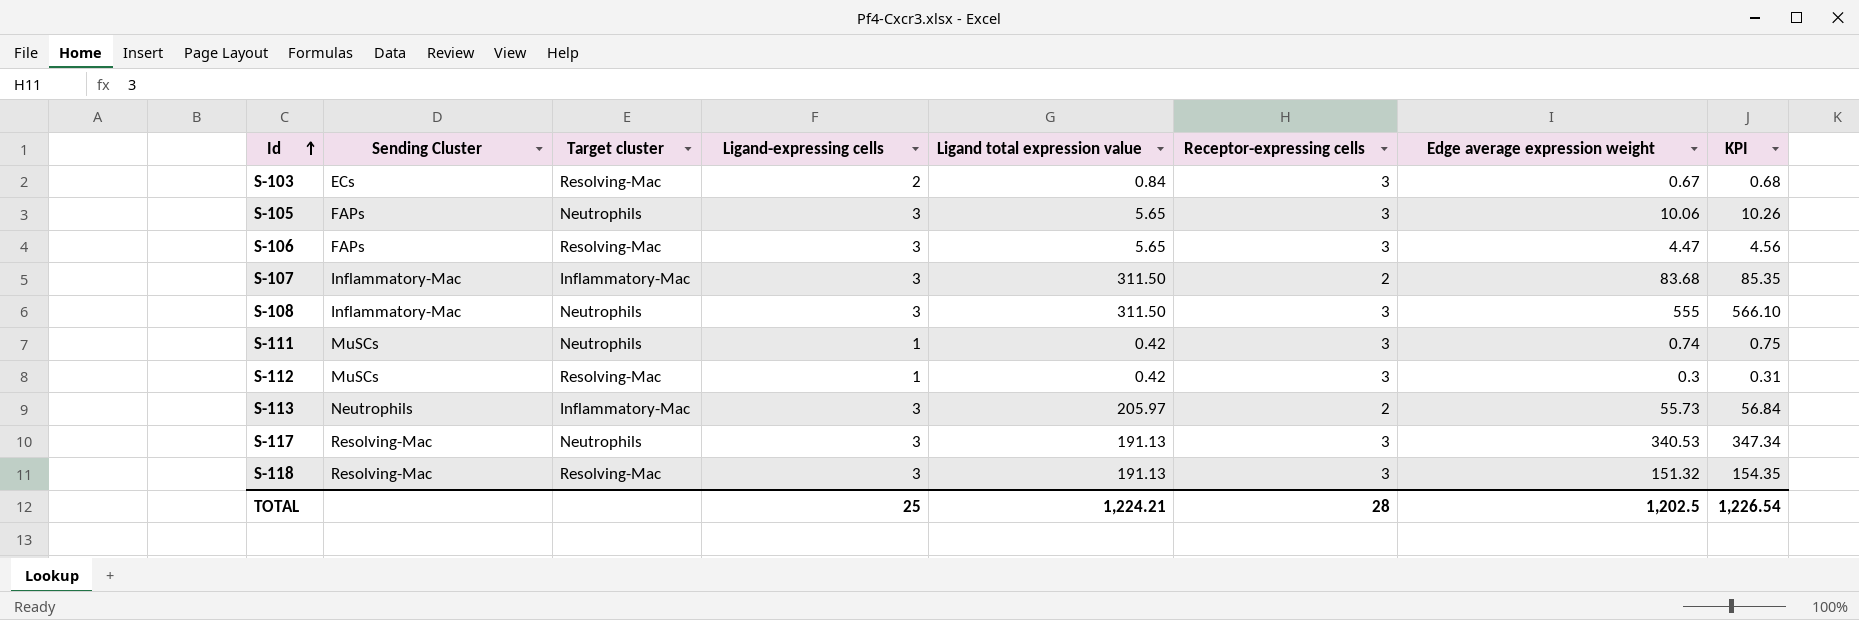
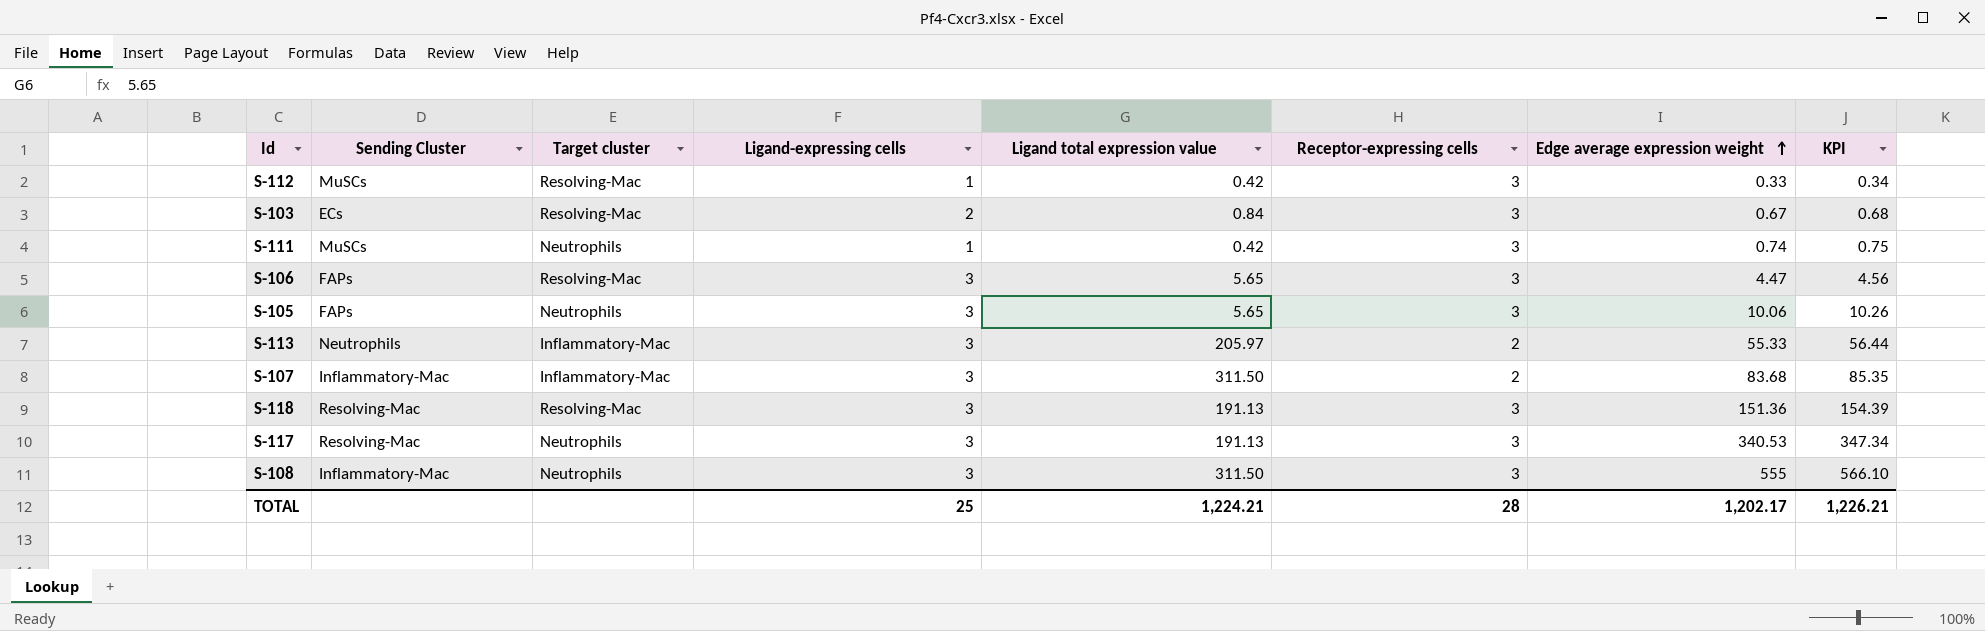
row order: Id ascending -> Edge average expression weight ascending
S-112 | Edge average expression weight: 0.3 -> 0.33
S-112 | KPI: 0.31 -> 0.34
S-113 | Edge average expression weight: 55.73 -> 55.33
S-113 | KPI: 56.84 -> 56.44
S-118 | Edge average expression weight: 151.32 -> 151.36
S-118 | KPI: 154.35 -> 154.39
TOTAL | Edge average expression weight: 1,202.5 -> 1,202.17
TOTAL | KPI: 1,226.54 -> 1,226.21

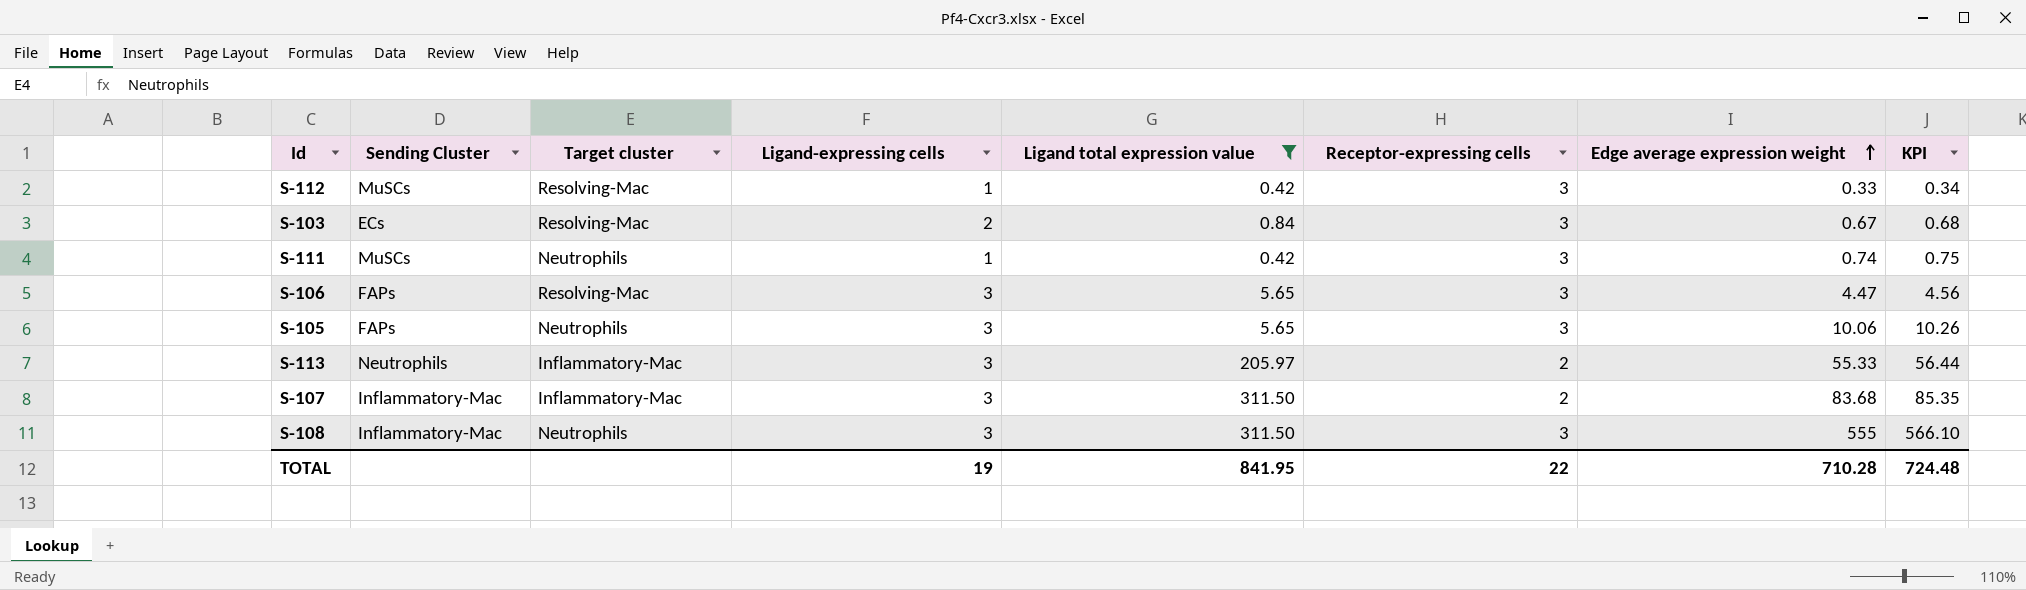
filter: none -> Ligand total expression value != 191.13
TOTAL | Ligand-expressing cells: 25 -> 19
TOTAL | Ligand total expression value: 1,224.21 -> 841.95
TOTAL | Receptor-expressing cells: 28 -> 22
TOTAL | Edge average expression weight: 1,202.17 -> 710.28
TOTAL | KPI: 1,226.21 -> 724.48

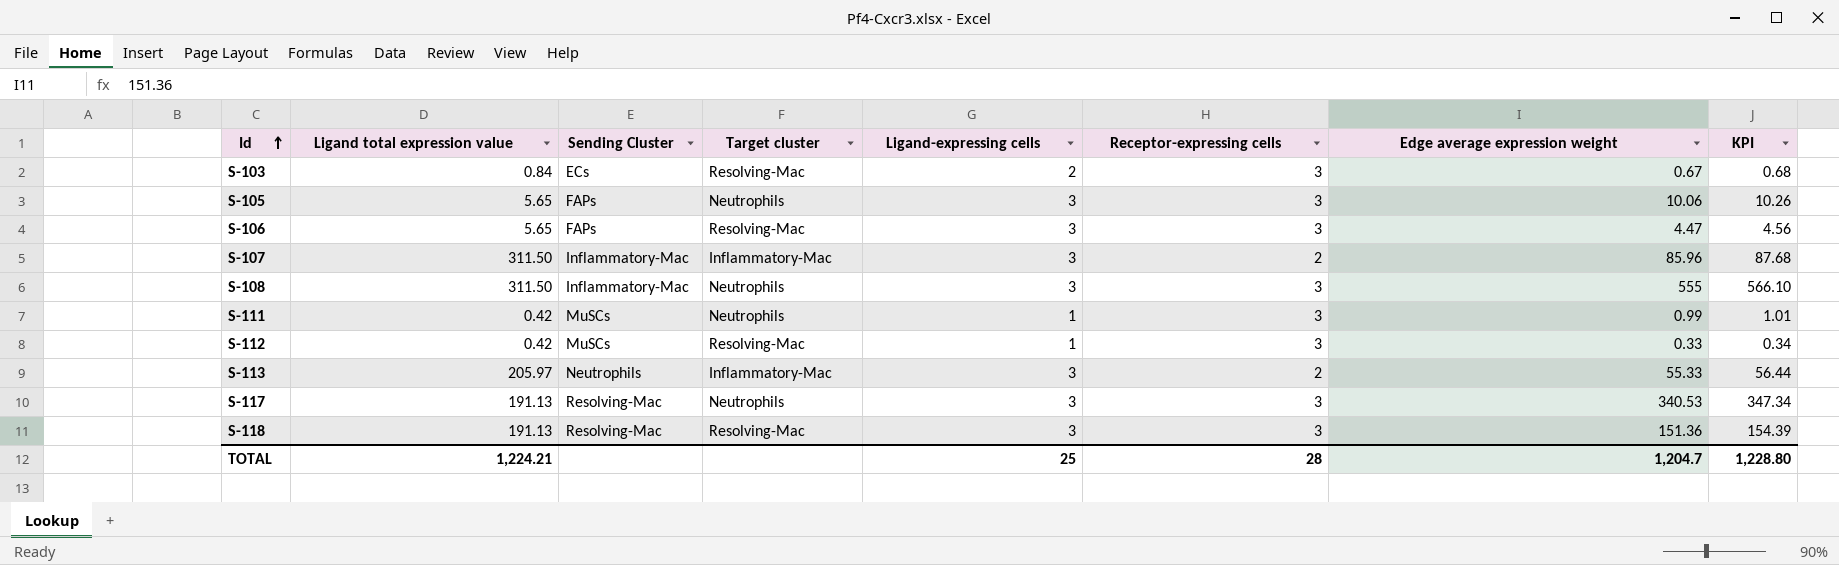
filter: Ligand total expression value != 191.13 -> none
row order: Edge average expression weight ascending -> Id ascending
column Ligand total expression value | position: 5 -> 2
S-107 | Edge average expression weight: 83.68 -> 85.96
S-107 | KPI: 85.35 -> 87.68
S-111 | Edge average expression weight: 0.74 -> 0.99
S-111 | KPI: 0.75 -> 1.01
TOTAL | Ligand total expression value: 841.95 -> 1,224.21
TOTAL | Ligand-expressing cells: 19 -> 25
TOTAL | Receptor-expressing cells: 22 -> 28
TOTAL | Edge average expression weight: 710.28 -> 1,204.7
TOTAL | KPI: 724.48 -> 1,228.80

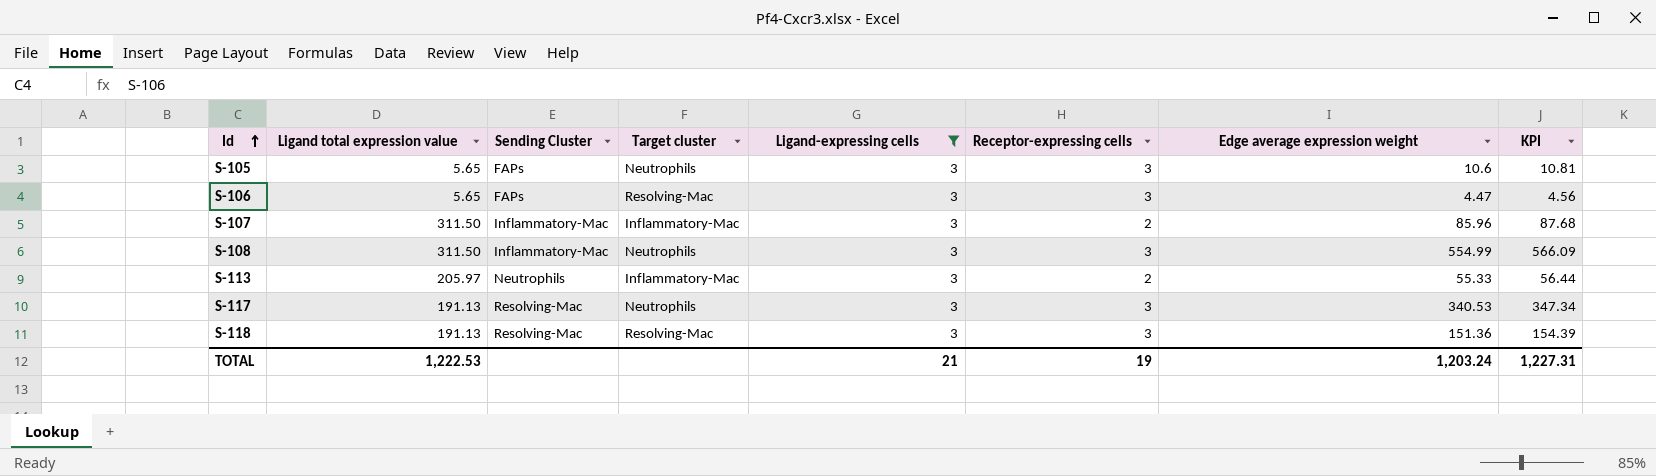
filter: none -> Ligand-expressing cells = 3
S-105 | Edge average expression weight: 10.06 -> 10.6
S-105 | KPI: 10.26 -> 10.81
S-108 | Edge average expression weight: 555 -> 554.99
S-108 | KPI: 566.10 -> 566.09
TOTAL | Ligand total expression value: 1,224.21 -> 1,222.53
TOTAL | Ligand-expressing cells: 25 -> 21
TOTAL | Receptor-expressing cells: 28 -> 19
TOTAL | Edge average expression weight: 1,204.7 -> 1,203.24
TOTAL | KPI: 1,228.80 -> 1,227.31

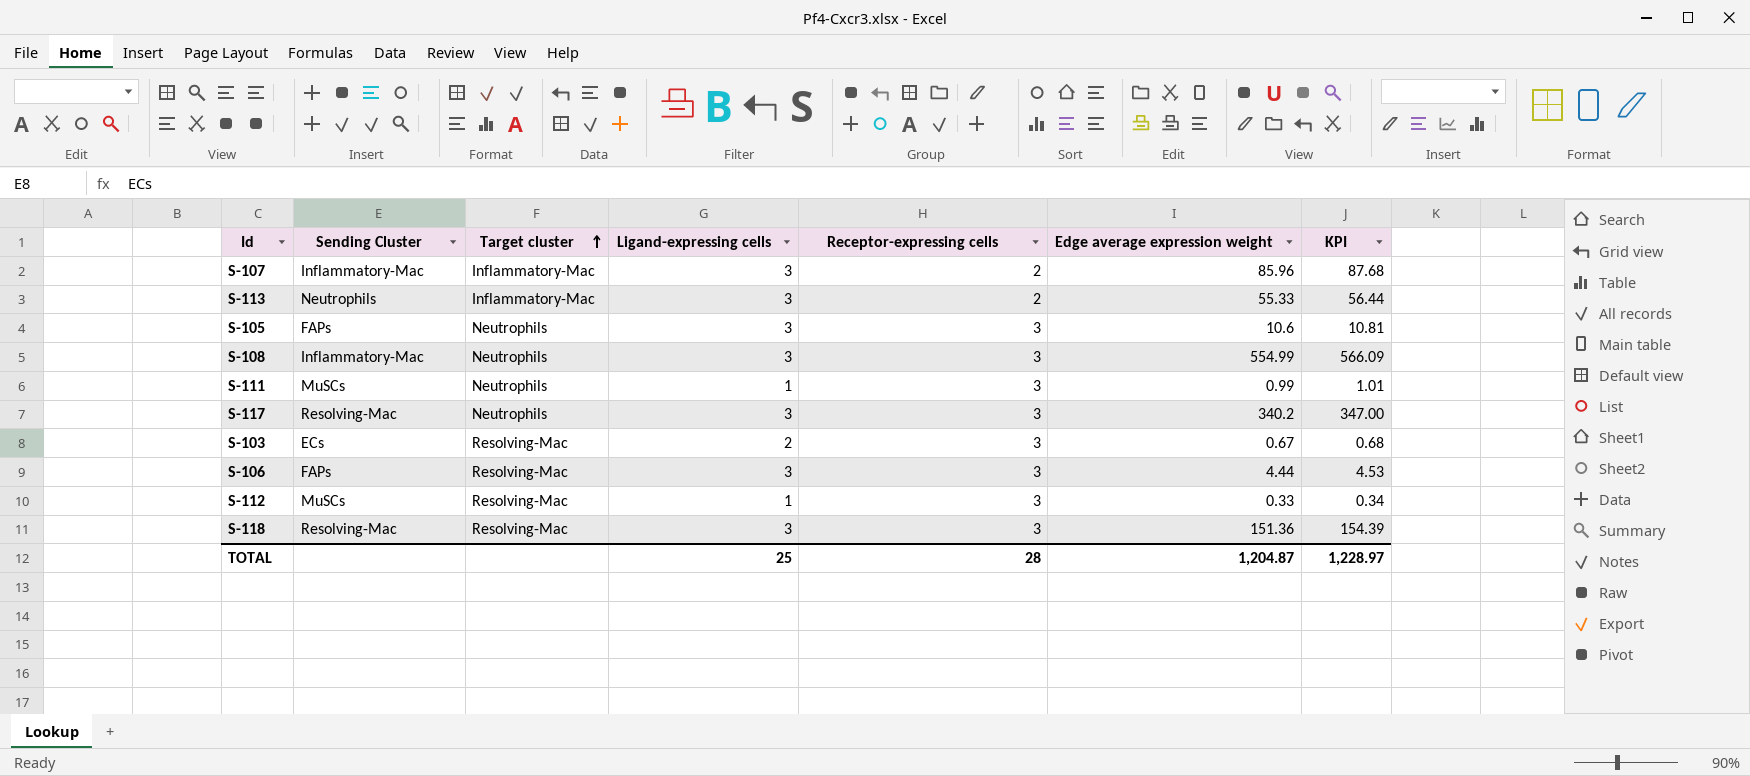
filter: Ligand-expressing cells = 3 -> none
row order: Id ascending -> Target cluster ascending
column Ligand total expression value | position: 2 -> none
S-117 | Edge average expression weight: 340.53 -> 340.2
S-117 | KPI: 347.34 -> 347.00
S-106 | Edge average expression weight: 4.47 -> 4.44
S-106 | KPI: 4.56 -> 4.53
TOTAL | Ligand-expressing cells: 21 -> 25
TOTAL | Receptor-expressing cells: 19 -> 28
TOTAL | Edge average expression weight: 1,203.24 -> 1,204.87
TOTAL | KPI: 1,227.31 -> 1,228.97

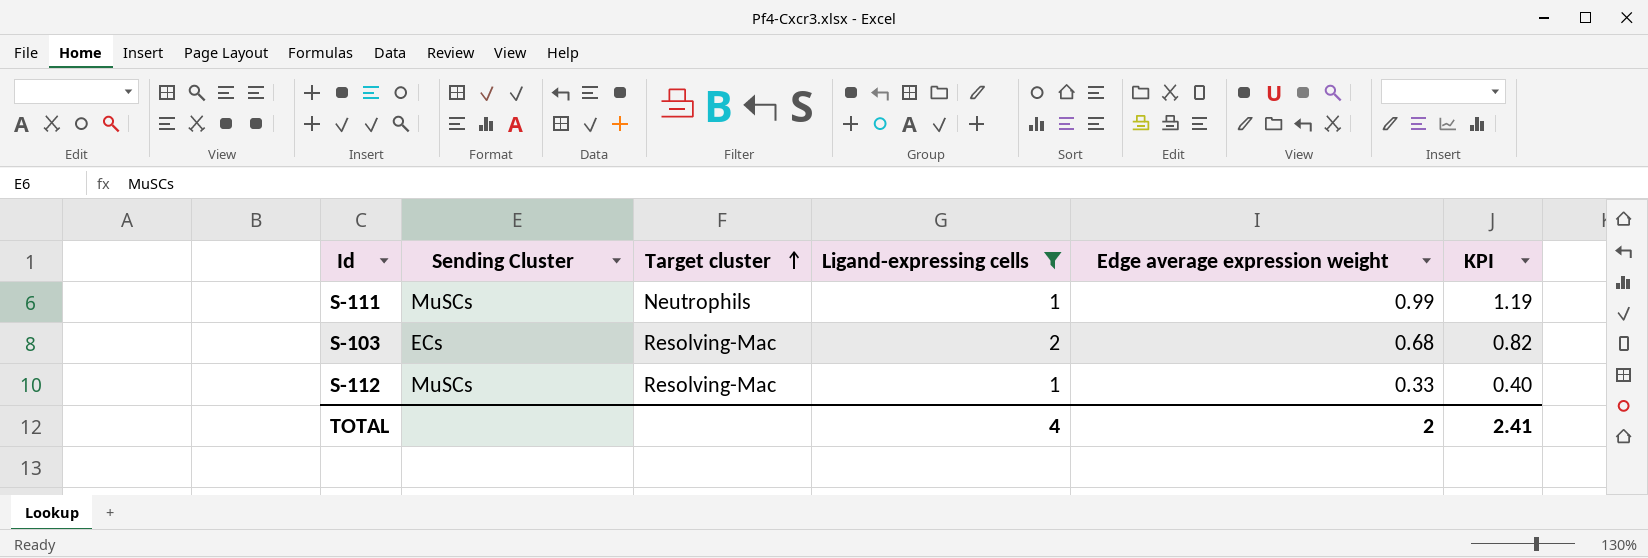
filter: none -> Ligand-expressing cells != 3
column Receptor-expressing cells | position: 5 -> none
column KPI | formula: [Edge average expression weight] * 1.02 -> [Edge average expression weight] * 1.2
S-103 | Edge average expression weight: 0.67 -> 0.68
TOTAL | Ligand-expressing cells: 25 -> 4
TOTAL | Edge average expression weight: 1,204.87 -> 2
TOTAL | KPI: 1,228.97 -> 2.41

